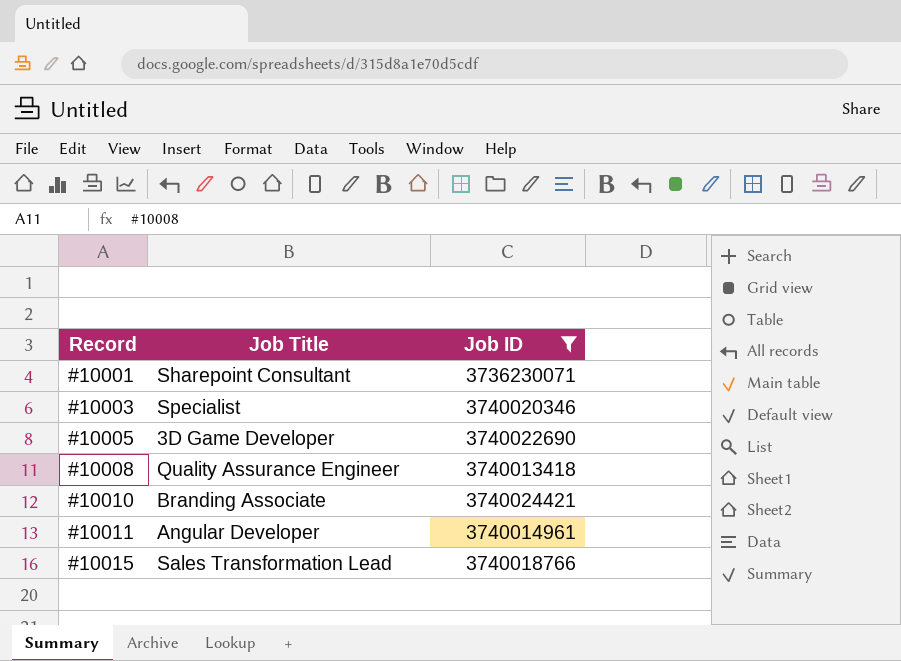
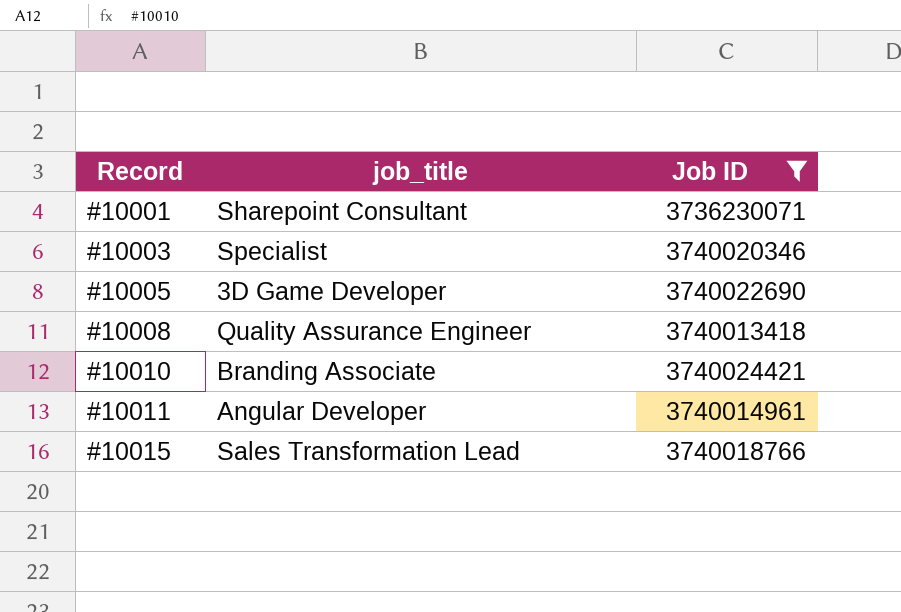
column name: Job Title -> job_title

